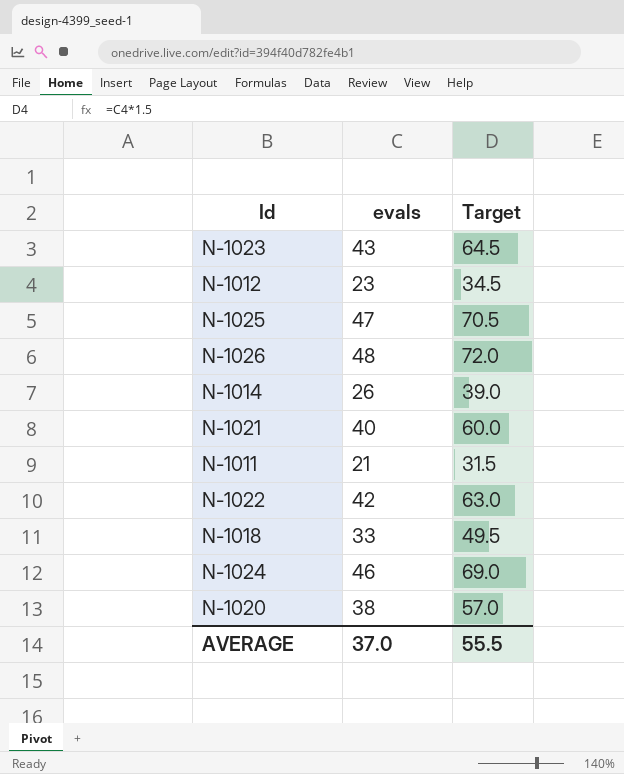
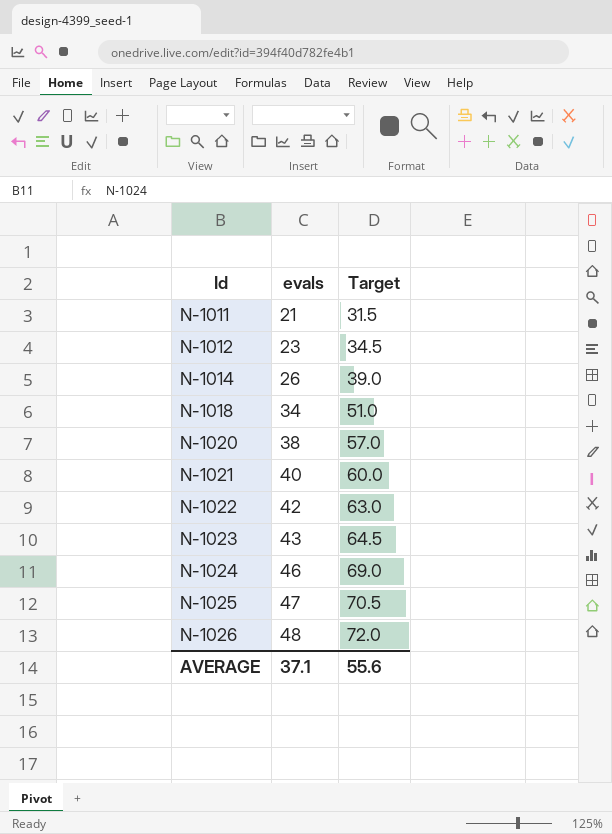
row order: none -> Id ascending
N-1018 | evals: 33 -> 34
N-1018 | Target: 49.5 -> 51.0
AVERAGE | evals: 37.0 -> 37.1
AVERAGE | Target: 55.5 -> 55.6

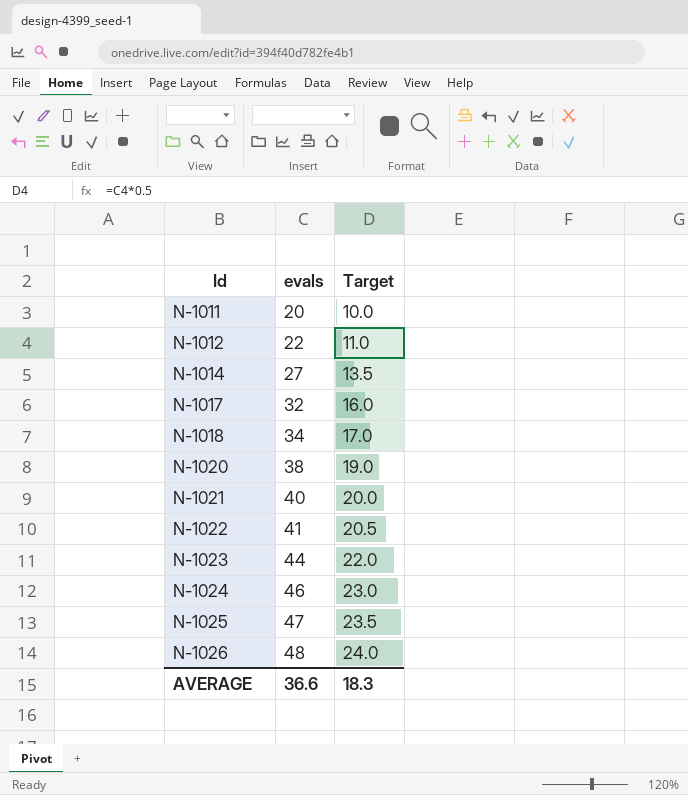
column Target | formula: [evals] * 1.5 -> [evals] * 0.5
N-1011 | evals: 21 -> 20
N-1012 | evals: 23 -> 22
N-1014 | evals: 26 -> 27
row N-1017: none -> 32 | 16.0
N-1022 | evals: 42 -> 41
N-1023 | evals: 43 -> 44
AVERAGE | evals: 37.1 -> 36.6
AVERAGE | Target: 55.6 -> 18.3

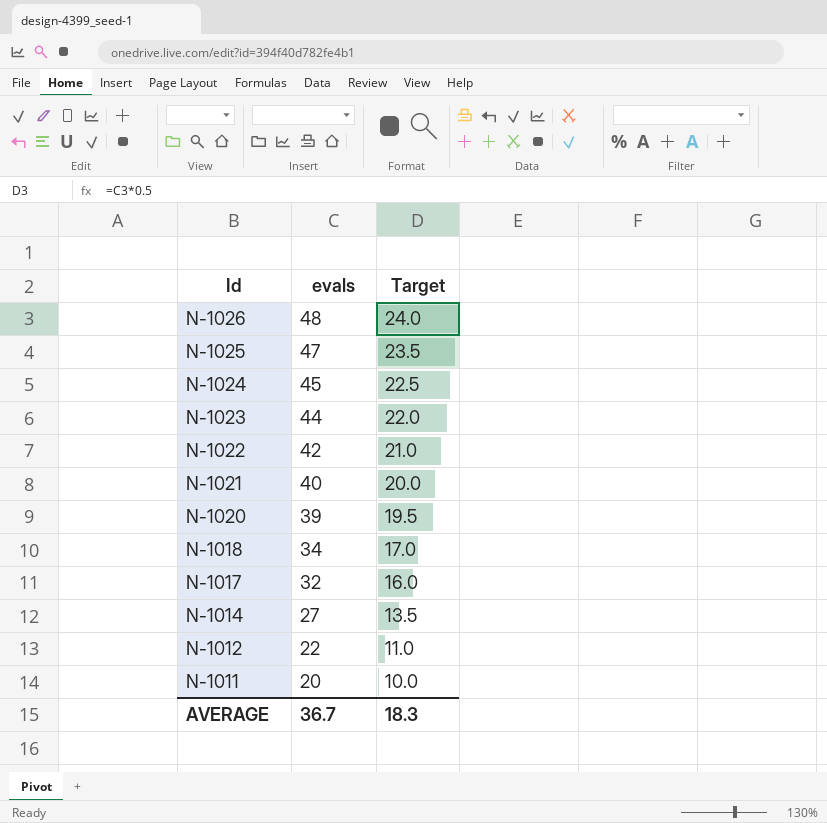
row order: Id ascending -> Id descending
N-1024 | evals: 46 -> 45
N-1024 | Target: 23.0 -> 22.5
N-1022 | evals: 41 -> 42
N-1022 | Target: 20.5 -> 21.0
N-1020 | evals: 38 -> 39
N-1020 | Target: 19.0 -> 19.5
AVERAGE | evals: 36.6 -> 36.7

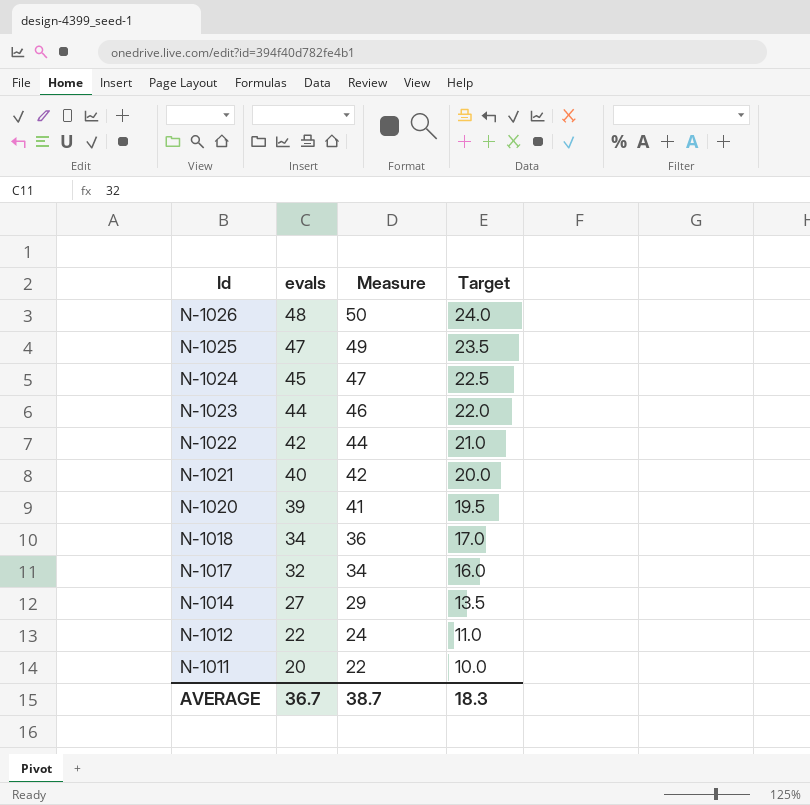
column Measure | formula: none -> [evals] + 2

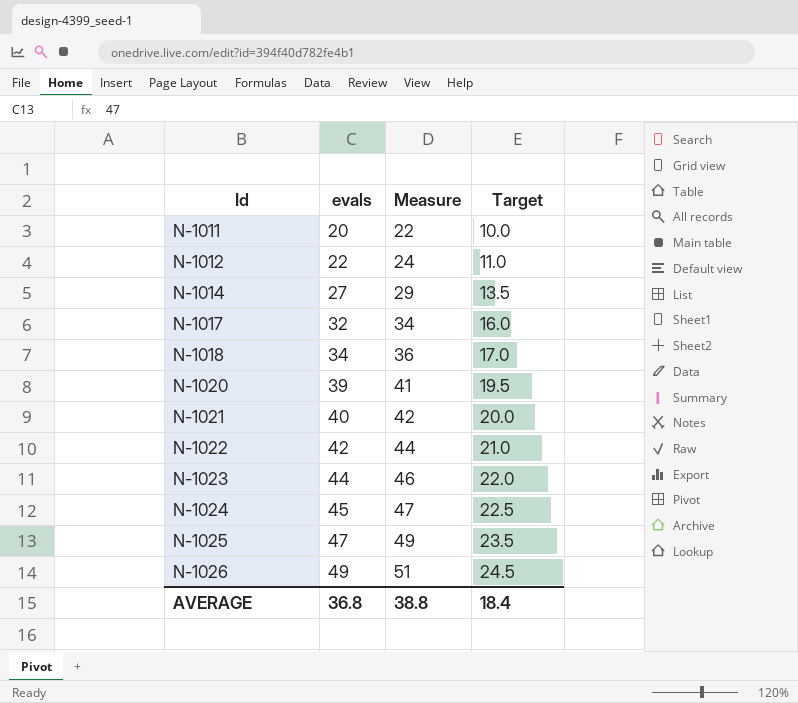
row order: Id descending -> Id ascending
N-1026 | evals: 48 -> 49
N-1026 | Measure: 50 -> 51
N-1026 | Target: 24.0 -> 24.5
AVERAGE | evals: 36.7 -> 36.8
AVERAGE | Measure: 38.7 -> 38.8
AVERAGE | Target: 18.3 -> 18.4

